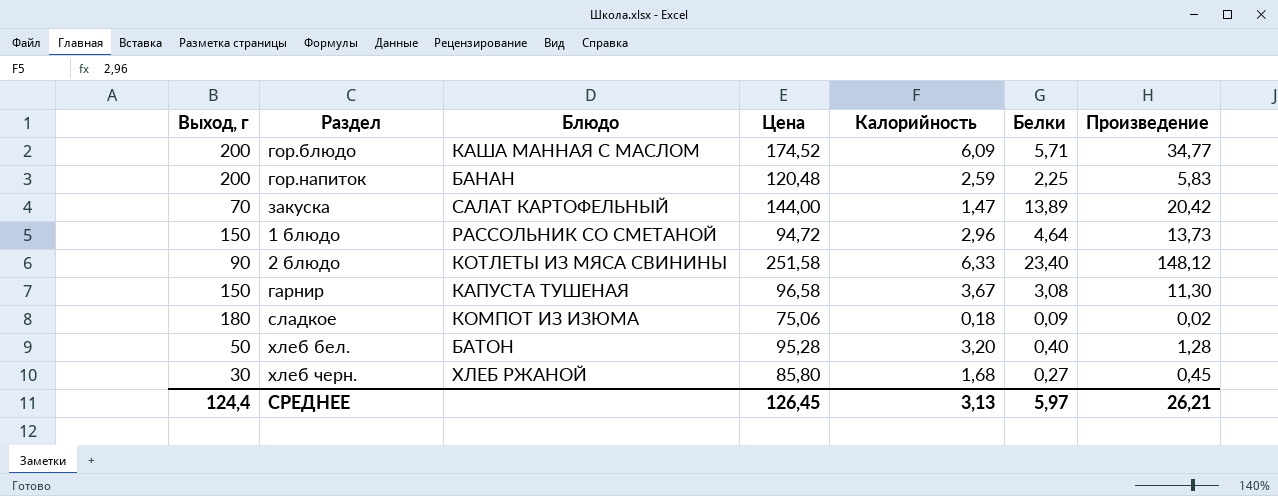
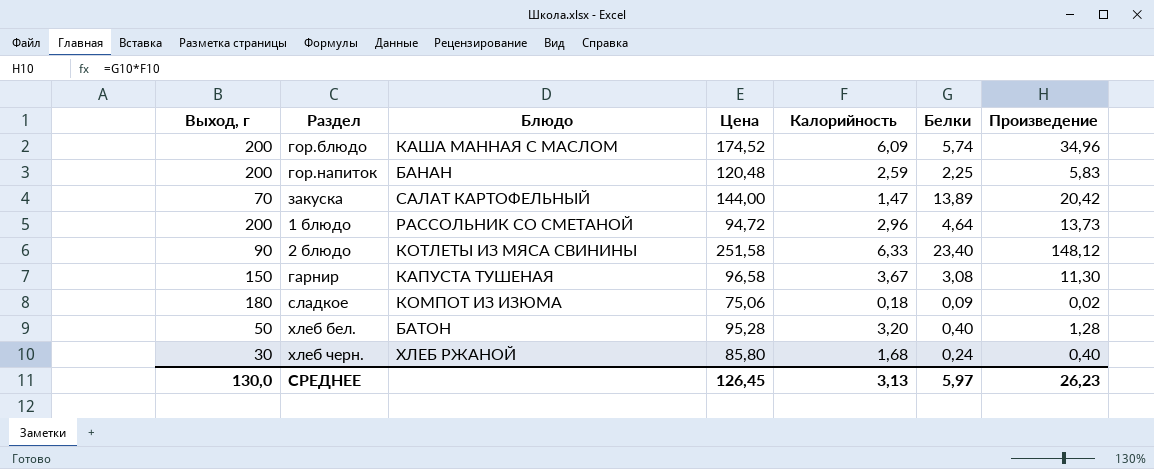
гор.блюдо | Белки: 5,71 -> 5,74
гор.блюдо | Произведение: 34,77 -> 34,96
1 блюдо | Выход, г: 150 -> 200
хлеб черн. | Белки: 0,27 -> 0,24
хлеб черн. | Произведение: 0,45 -> 0,40
СРЕДНЕЕ | Выход, г: 124,4 -> 130,0
СРЕДНЕЕ | Произведение: 26,21 -> 26,23

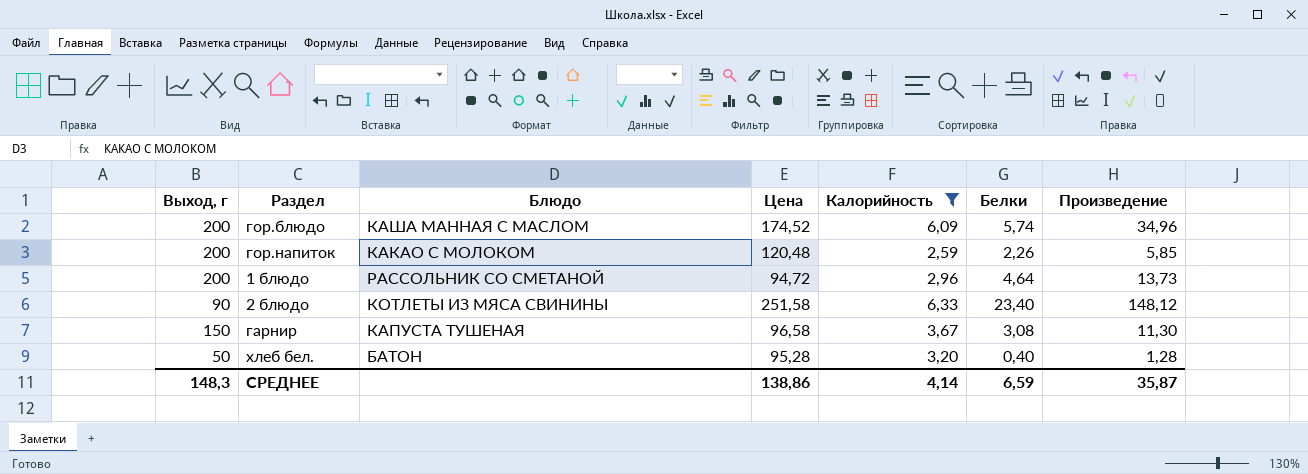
filter: none -> Калорийность >= 2,59
гор.напиток | Блюдо: БАНАН -> КАКАО С МОЛОКОМ
гор.напиток | Белки: 2,25 -> 2,26
гор.напиток | Произведение: 5,83 -> 5,85
СРЕДНЕЕ | Выход, г: 130,0 -> 148,3
СРЕДНЕЕ | Цена: 126,45 -> 138,86
СРЕДНЕЕ | Калорийность: 3,13 -> 4,14
СРЕДНЕЕ | Белки: 5,97 -> 6,59
СРЕДНЕЕ | Произведение: 26,23 -> 35,87

